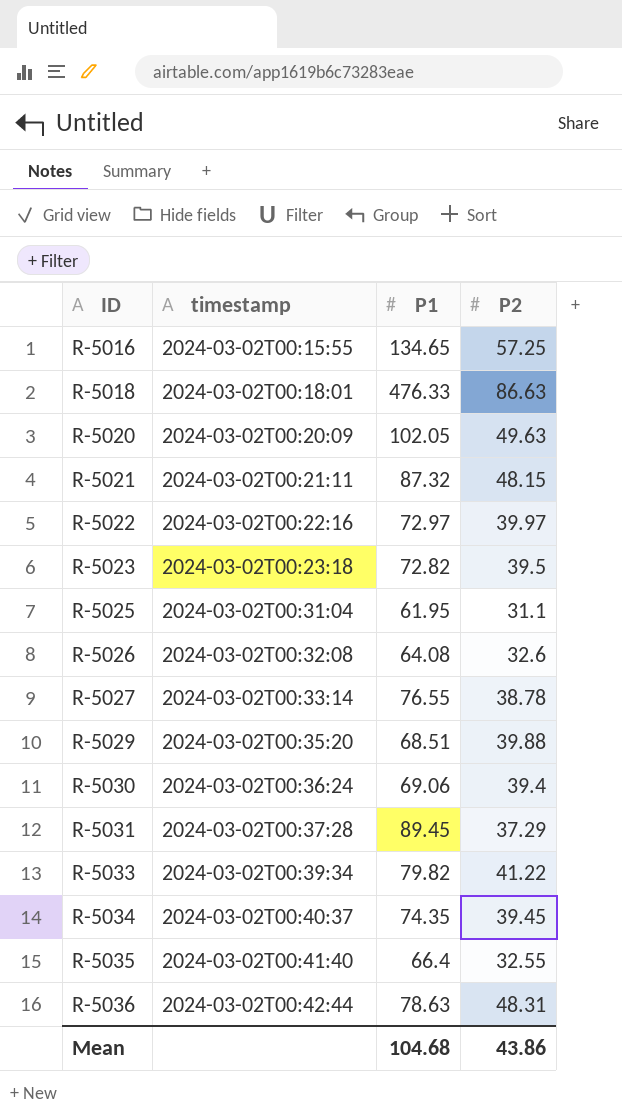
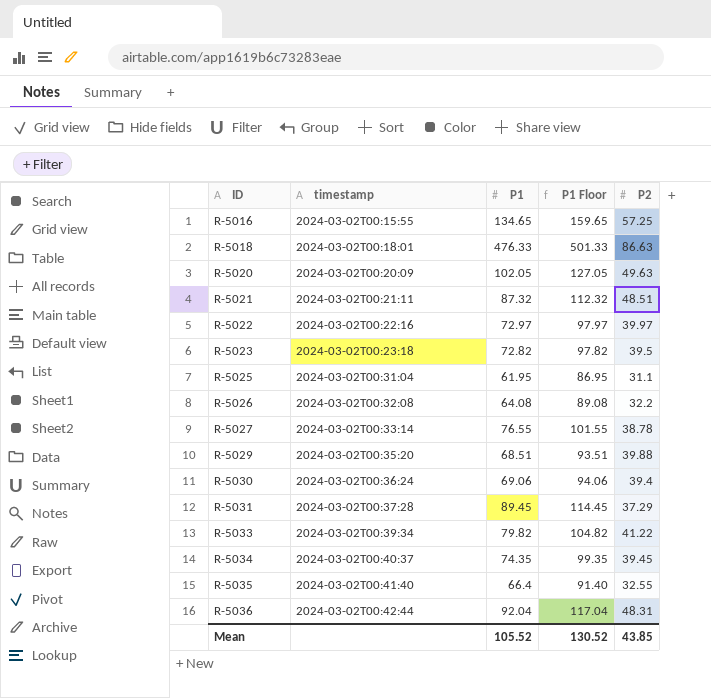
column P1 Floor | formula: none -> [P1] + 25
R-5021 | P2: 48.15 -> 48.51
R-5026 | P2: 32.6 -> 32.2
R-5036 | P1: 78.63 -> 92.04
Mean | P1: 104.68 -> 105.52
Mean | P2: 43.86 -> 43.85

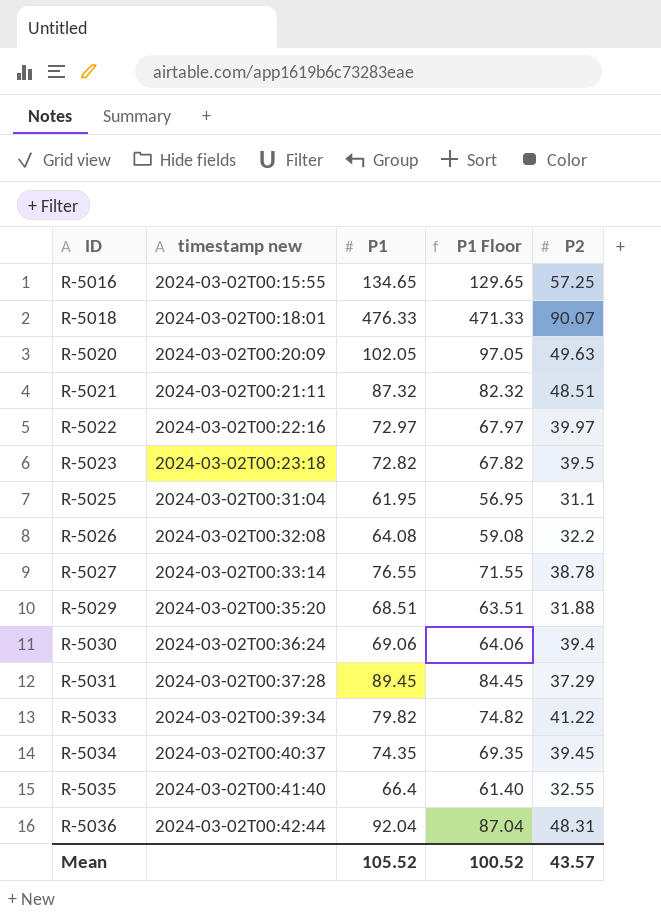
column name: timestamp -> timestamp new
column P1 Floor | formula: [P1] + 25 -> [P1] - 5
R-5018 | P2: 86.63 -> 90.07
R-5029 | P2: 39.88 -> 31.88
Mean | P1 Floor: 130.52 -> 100.52
Mean | P2: 43.85 -> 43.57

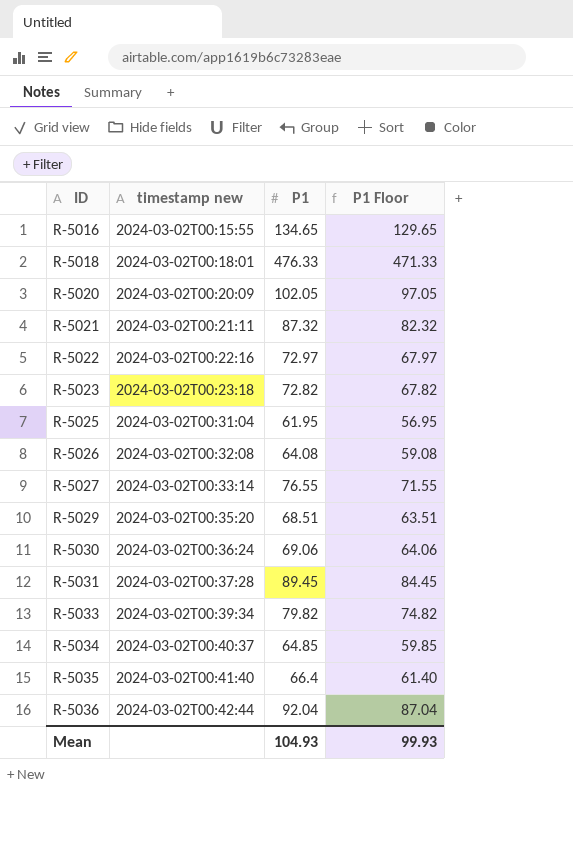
column P2 | position: 5 -> none
R-5034 | P1: 74.35 -> 64.85
R-5034 | P1 Floor: 69.35 -> 59.85
Mean | P1: 105.52 -> 104.93
Mean | P1 Floor: 100.52 -> 99.93

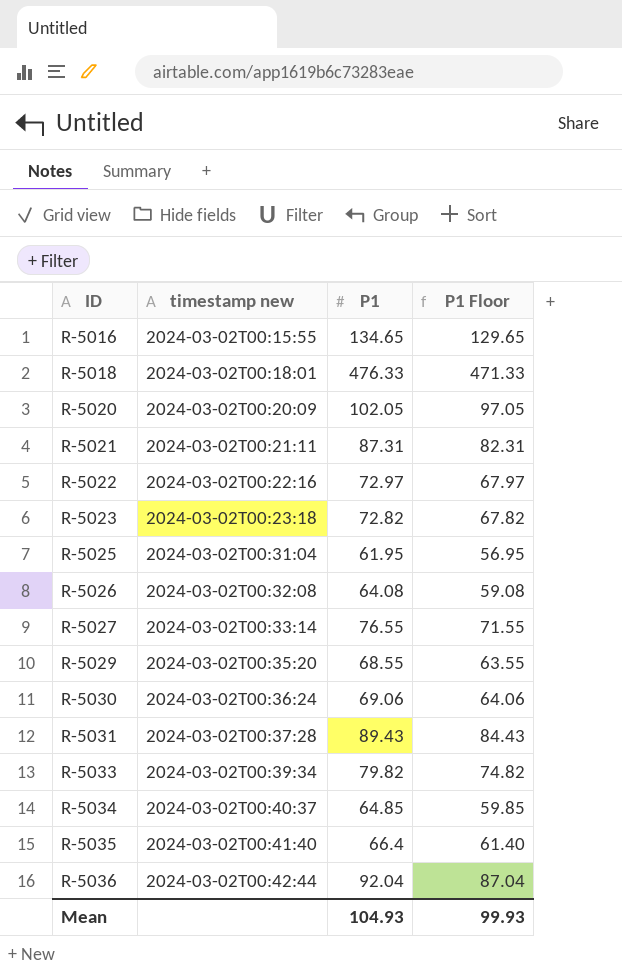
R-5021 | P1: 87.32 -> 87.31
R-5021 | P1 Floor: 82.32 -> 82.31
R-5029 | P1: 68.51 -> 68.55
R-5029 | P1 Floor: 63.51 -> 63.55
R-5031 | P1: 89.45 -> 89.43
R-5031 | P1 Floor: 84.45 -> 84.43

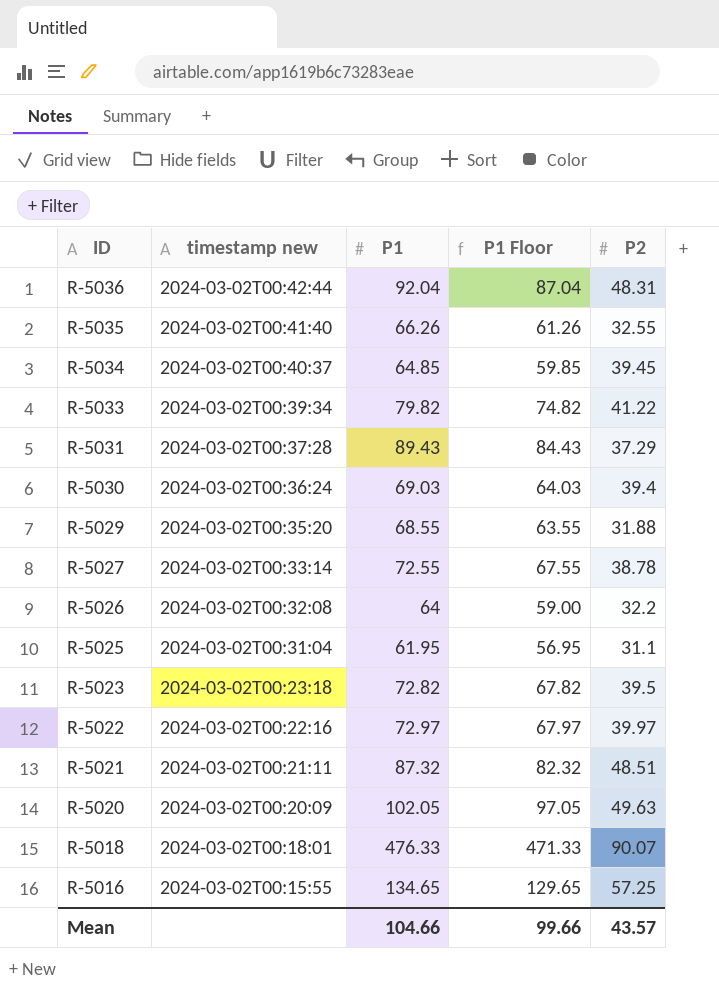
row order: ID ascending -> ID descending
column P2 | position: none -> 5
R-5035 | P1: 66.4 -> 66.26
R-5035 | P1 Floor: 61.40 -> 61.26
R-5030 | P1: 69.06 -> 69.03
R-5030 | P1 Floor: 64.06 -> 64.03
R-5027 | P1: 76.55 -> 72.55
R-5027 | P1 Floor: 71.55 -> 67.55
R-5026 | P1: 64.08 -> 64
R-5026 | P1 Floor: 59.08 -> 59.00
R-5021 | P1: 87.31 -> 87.32
R-5021 | P1 Floor: 82.31 -> 82.32
Mean | P1: 104.93 -> 104.66
Mean | P1 Floor: 99.93 -> 99.66

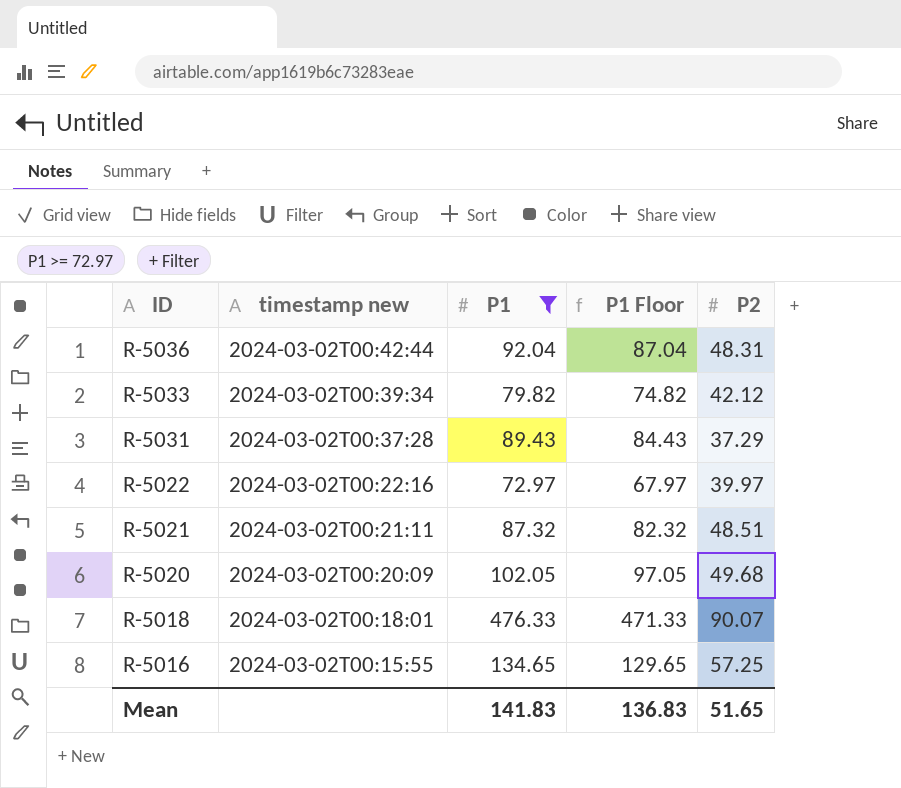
filter: none -> P1 >= 72.97
R-5033 | P2: 41.22 -> 42.12
R-5020 | P2: 49.63 -> 49.68
Mean | P1: 104.66 -> 141.83
Mean | P1 Floor: 99.66 -> 136.83
Mean | P2: 43.57 -> 51.65

